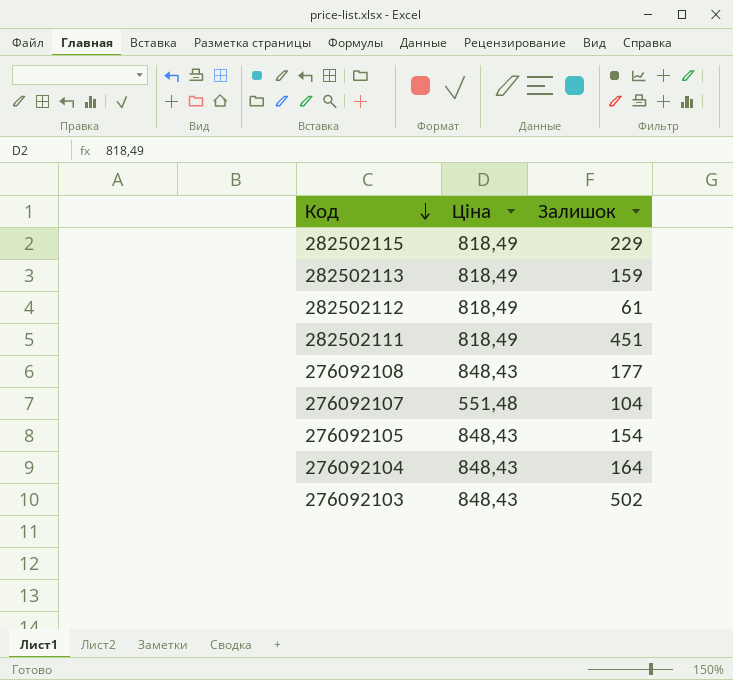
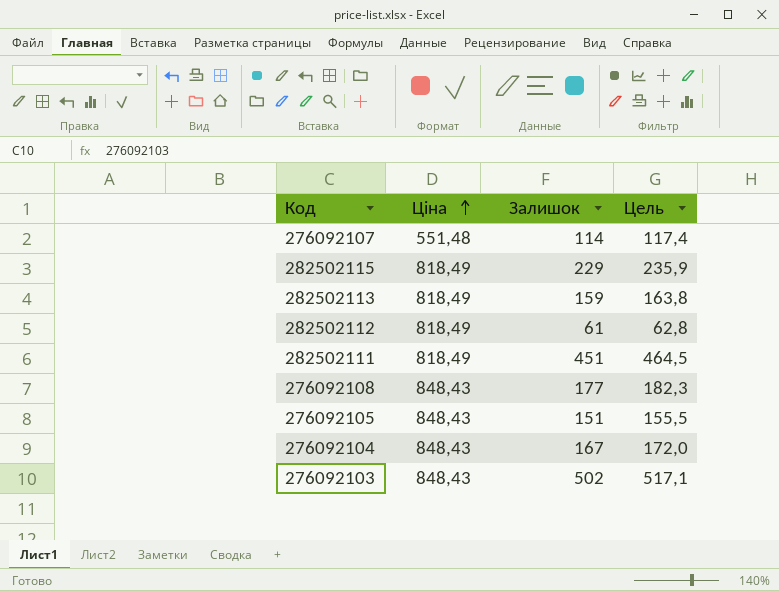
row order: Код descending -> Ціна ascending
column Цель | formula: none -> [Залишок] * 1,03
276092107 | Залишок: 104 -> 114
276092105 | Залишок: 154 -> 151
276092104 | Залишок: 164 -> 167

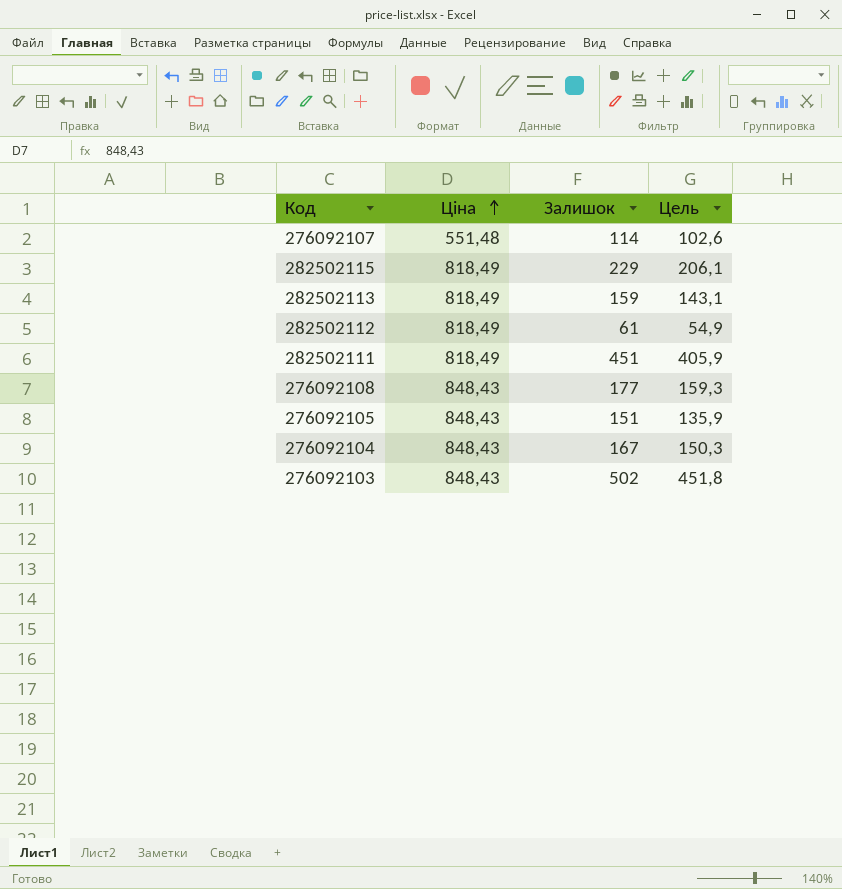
column Цель | formula: [Залишок] * 1,03 -> [Залишок] * 0,9

